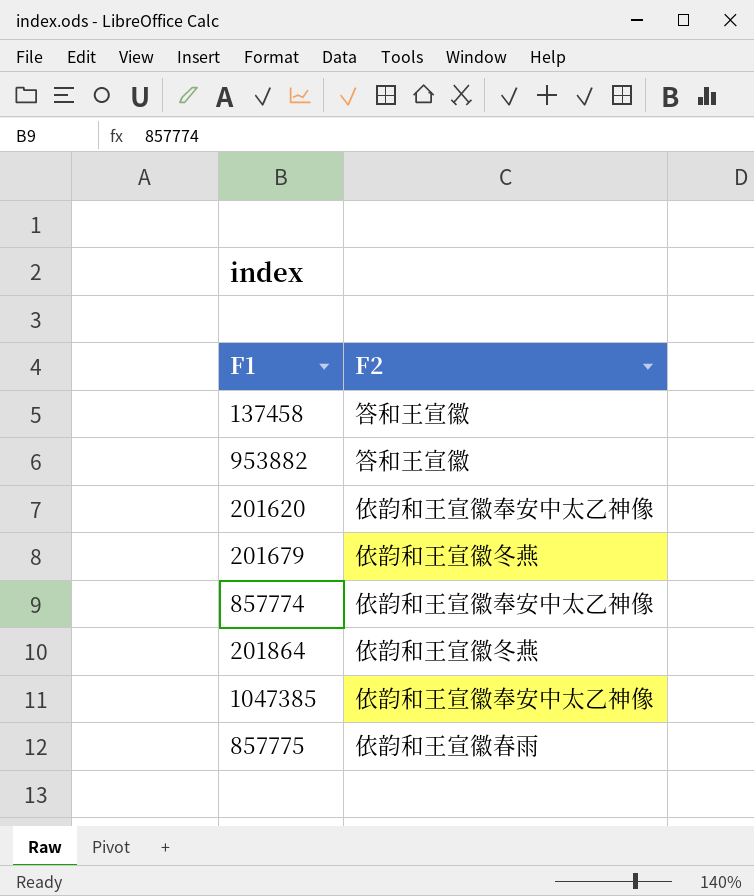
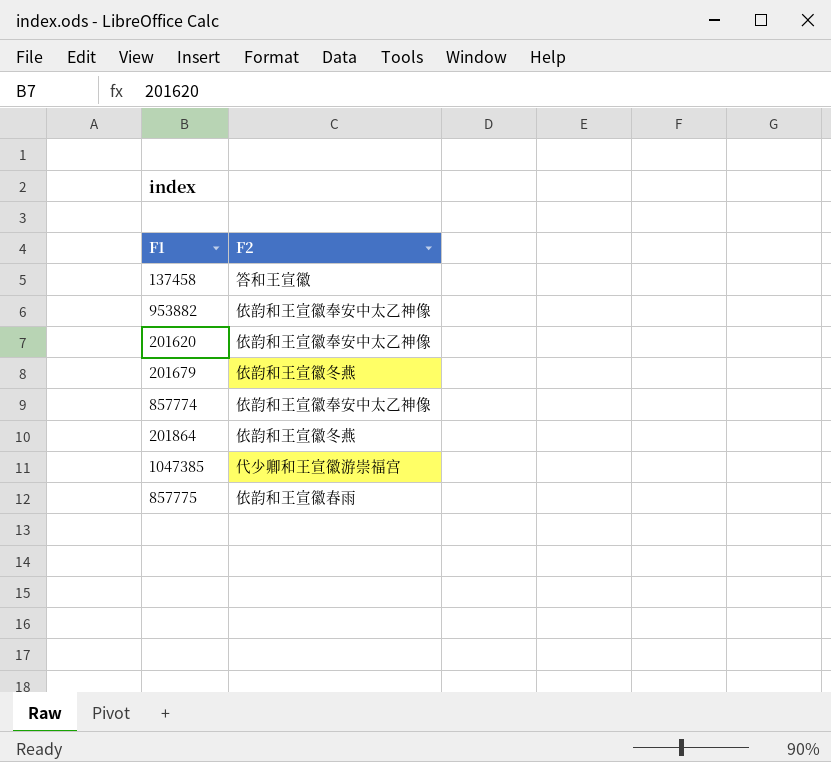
953882 | F2: 答和王宣徽 -> 依韵和王宣徽奉安中太乙神像
1047385 | F2: 依韵和王宣徽奉安中太乙神像 -> 代少卿和王宣徽游崇福宫

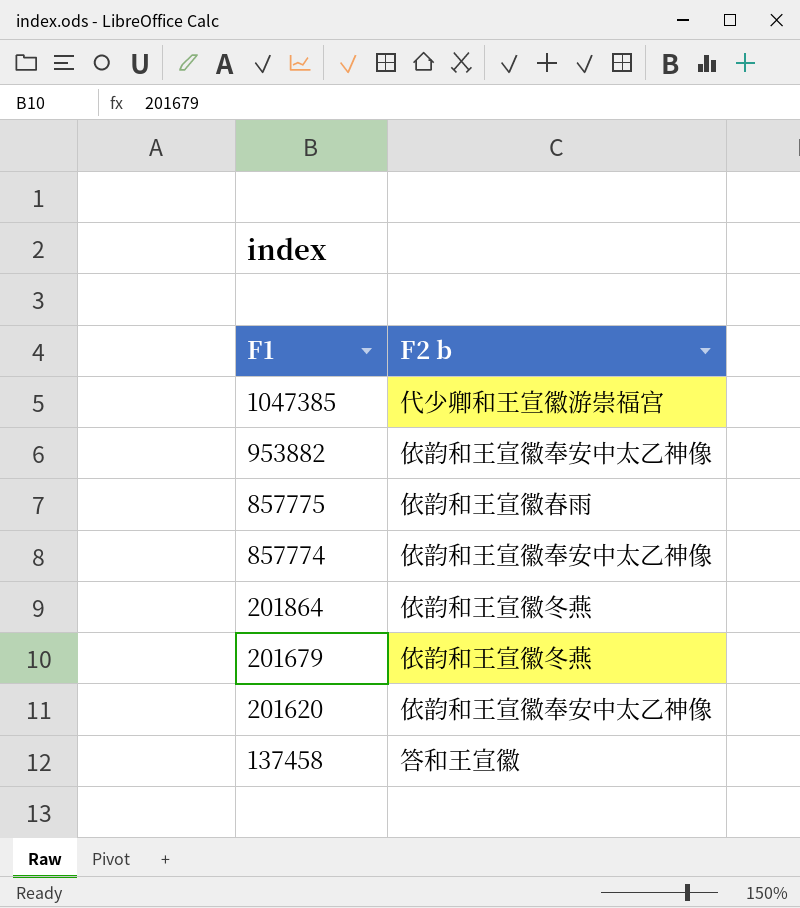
row order: none -> F1 descending
column name: F2 -> F2 b

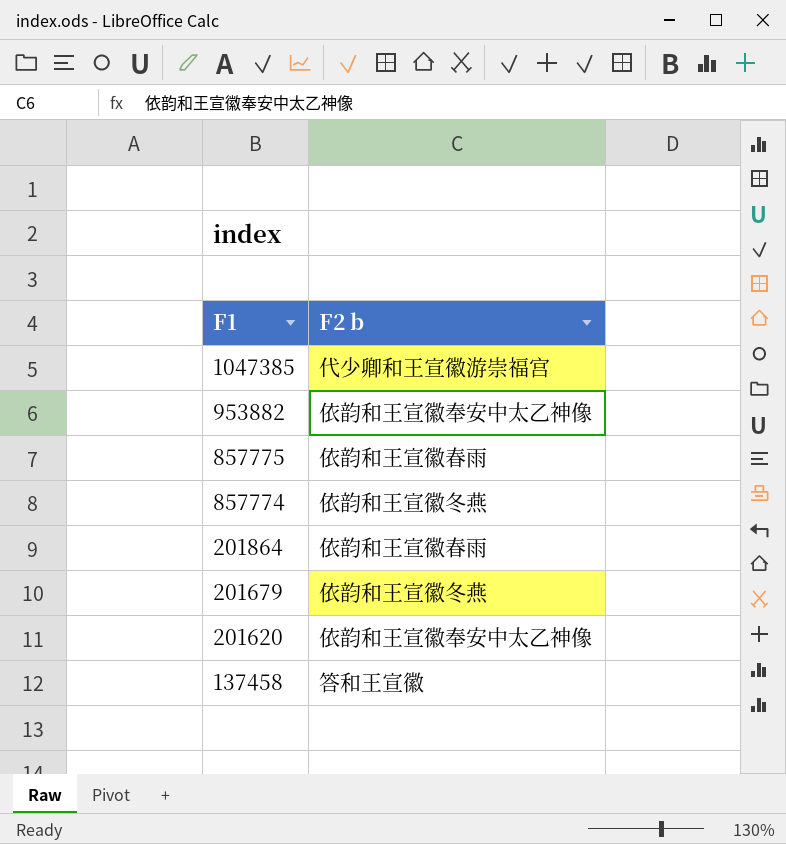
857774 | F2 b: 依韵和王宣徽奉安中太乙神像 -> 依韵和王宣徽冬燕
201864 | F2 b: 依韵和王宣徽冬燕 -> 依韵和王宣徽春雨

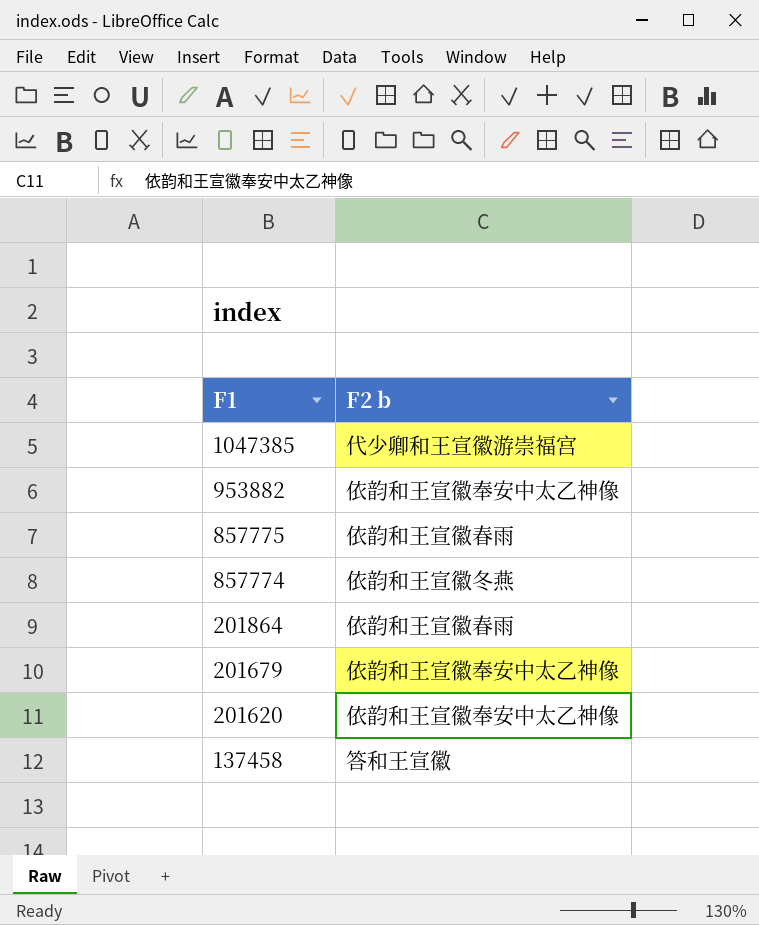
201679 | F2 b: 依韵和王宣徽冬燕 -> 依韵和王宣徽奉安中太乙神像

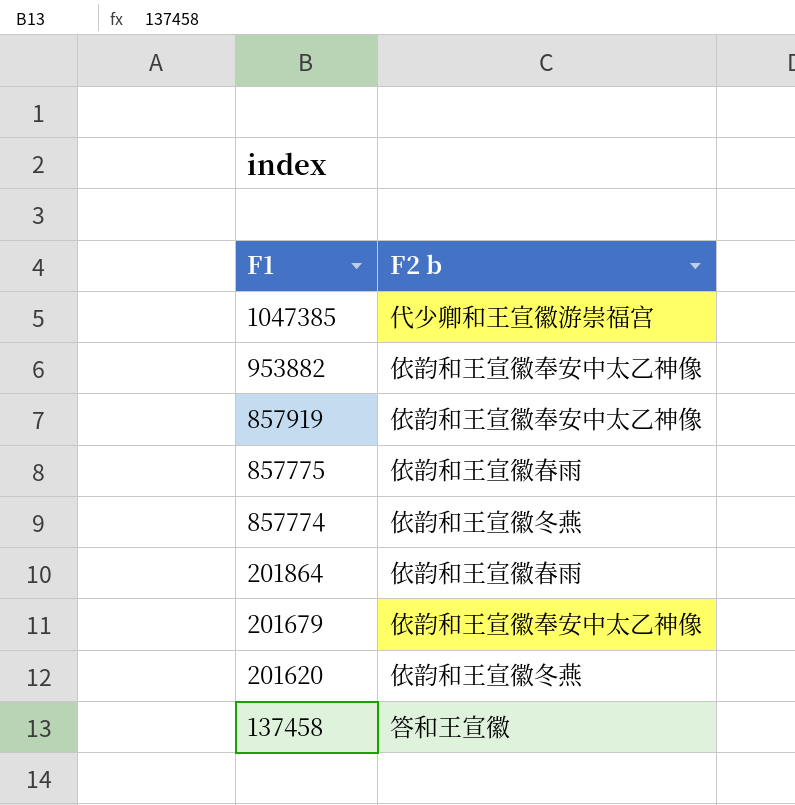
row 857919: none -> 依韵和王宣徽奉安中太乙神像
201620 | F2 b: 依韵和王宣徽奉安中太乙神像 -> 依韵和王宣徽冬燕

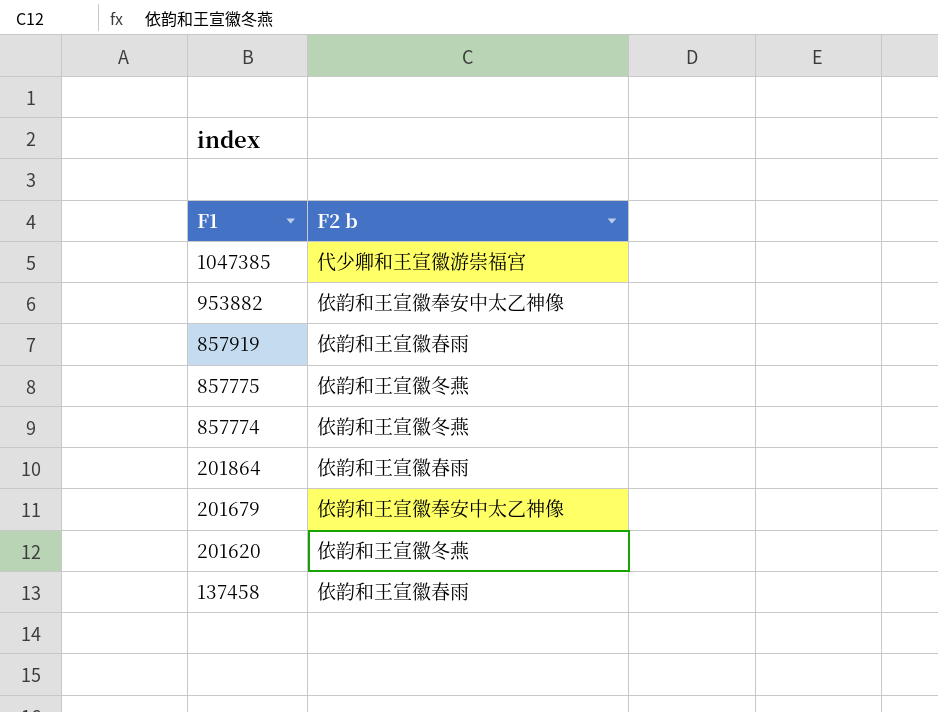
857919 | F2 b: 依韵和王宣徽奉安中太乙神像 -> 依韵和王宣徽春雨
857775 | F2 b: 依韵和王宣徽春雨 -> 依韵和王宣徽冬燕
137458 | F2 b: 答和王宣徽 -> 依韵和王宣徽春雨

